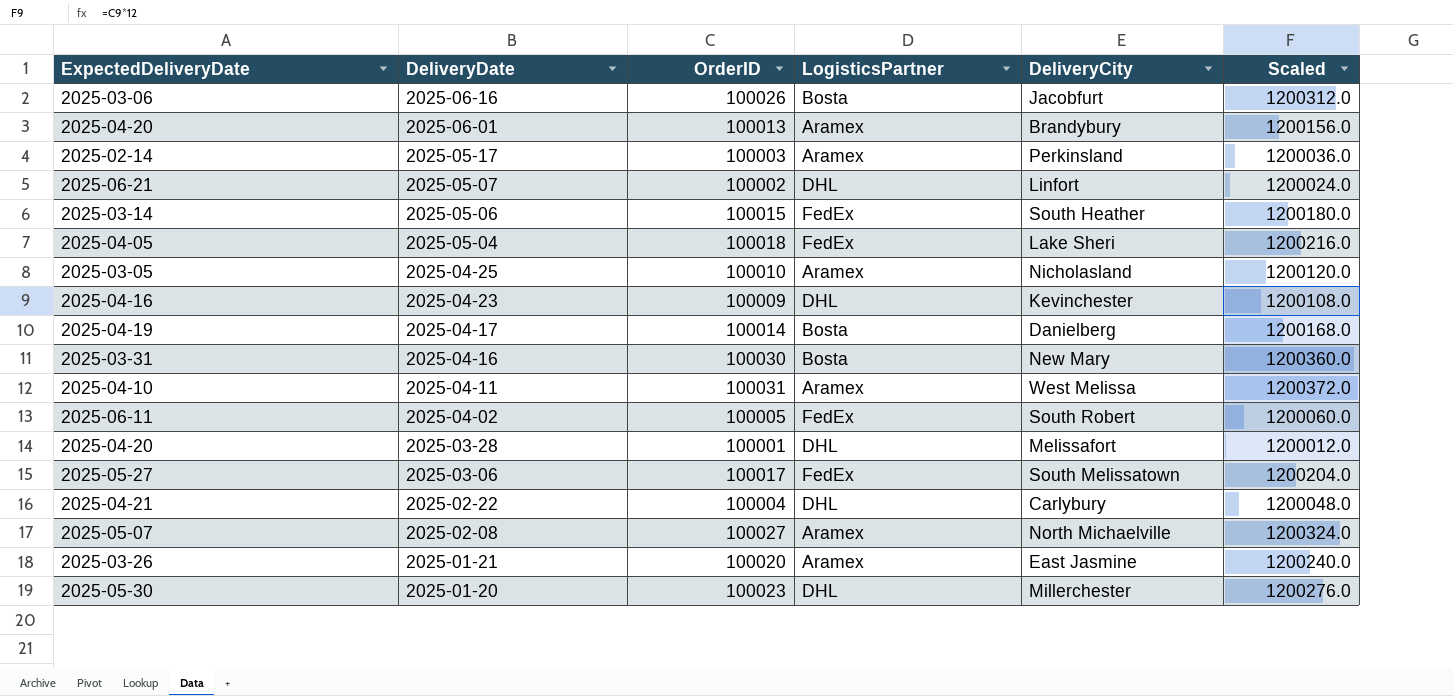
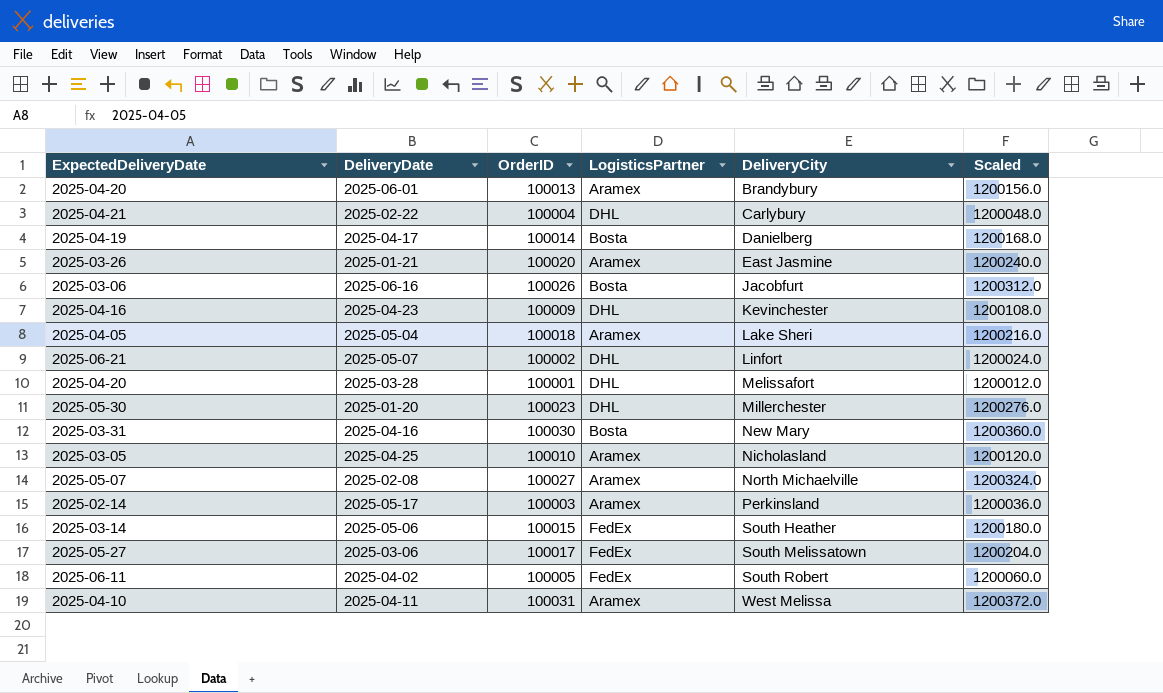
row order: DeliveryDate descending -> DeliveryCity ascending
2025-05-04 | LogisticsPartner: FedEx -> Aramex

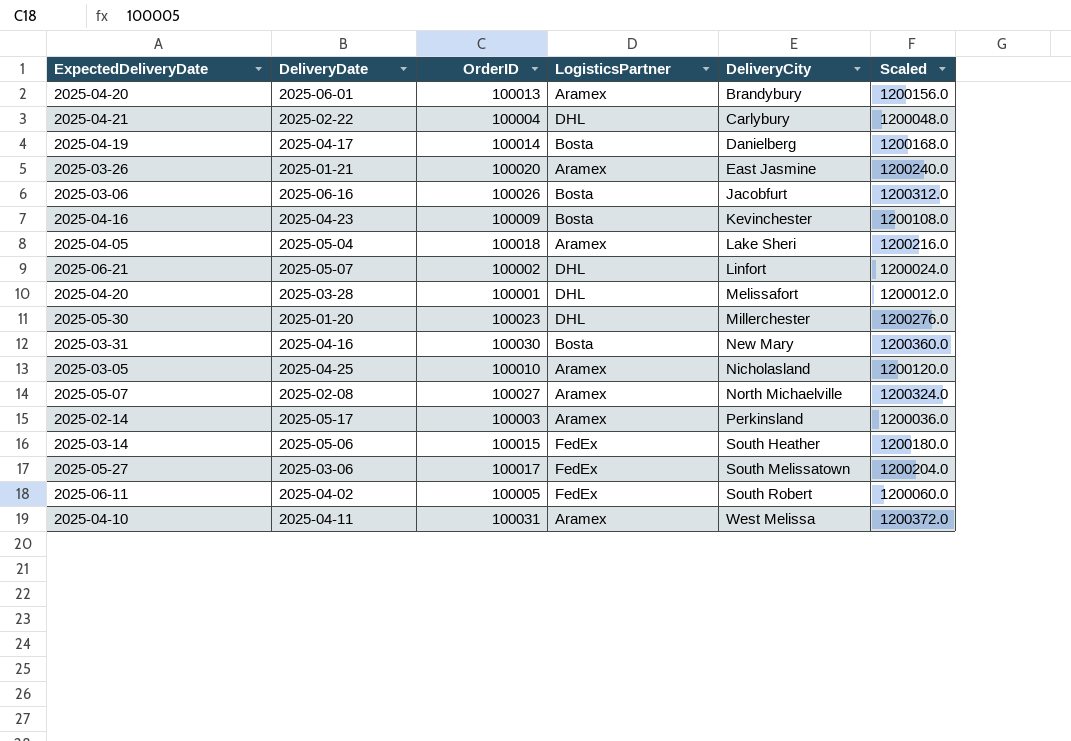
2025-04-23 | LogisticsPartner: DHL -> Bosta

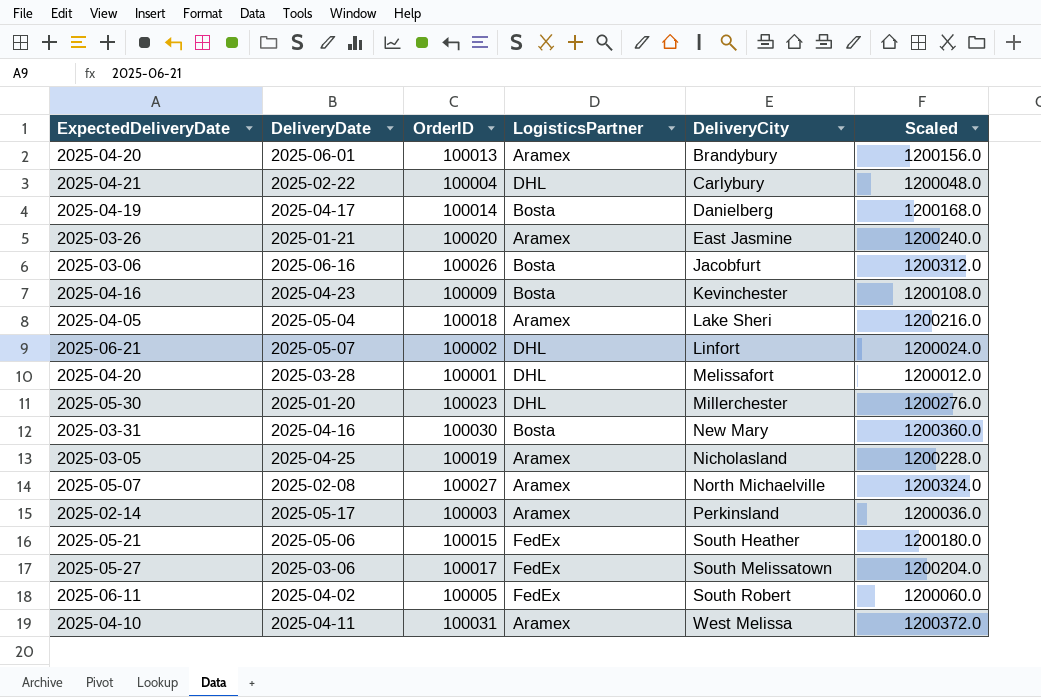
2025-04-25 | OrderID: 100010 -> 100019
2025-04-25 | Scaled: 1200120.0 -> 1200228.0
2025-05-06 | ExpectedDeliveryDate: 2025-03-14 -> 2025-05-21

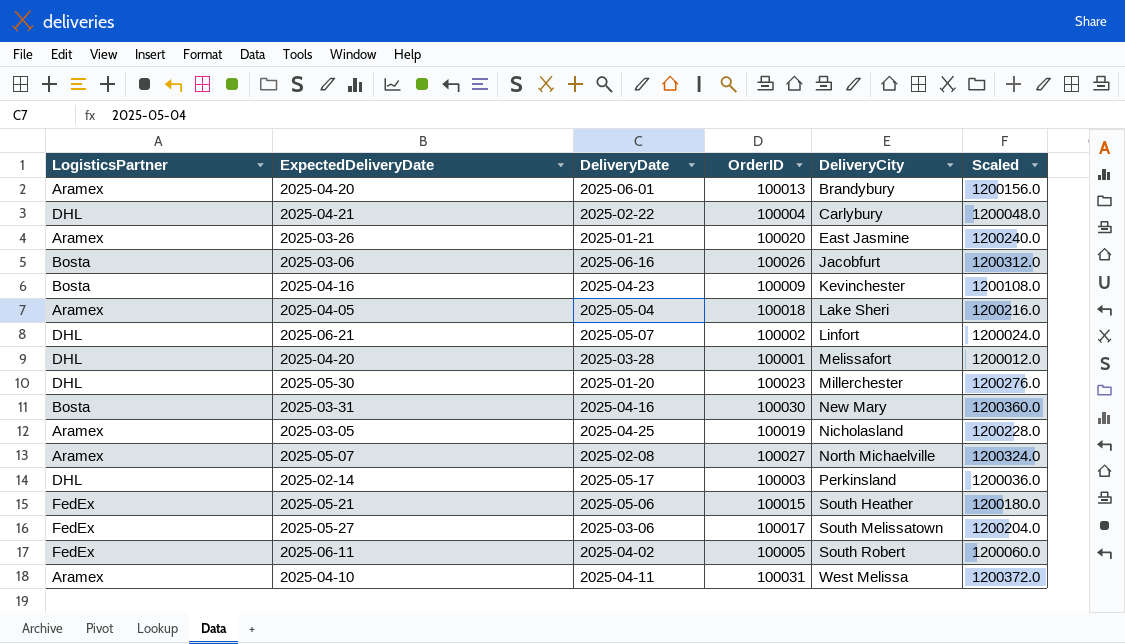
column LogisticsPartner | position: 4 -> 1
row 2025-04-17: 2025-04-19 | 100014 | Bosta | Danielberg | 1200168.0 -> none
2025-05-17 | LogisticsPartner: Aramex -> DHL

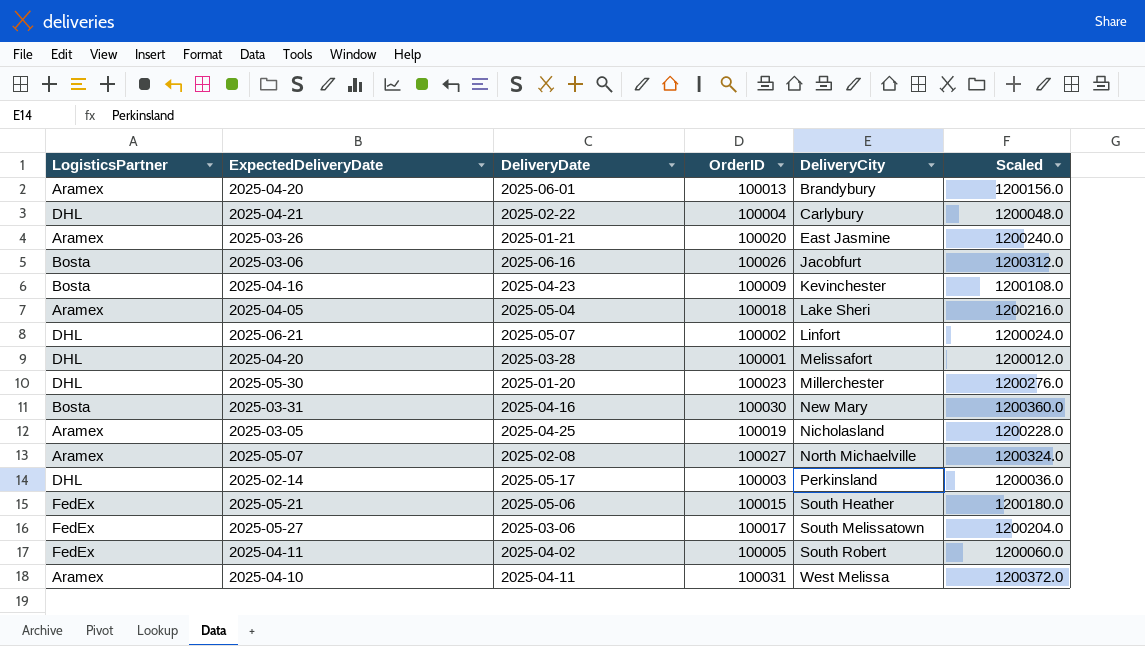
2025-04-02 | ExpectedDeliveryDate: 2025-06-11 -> 2025-04-11

